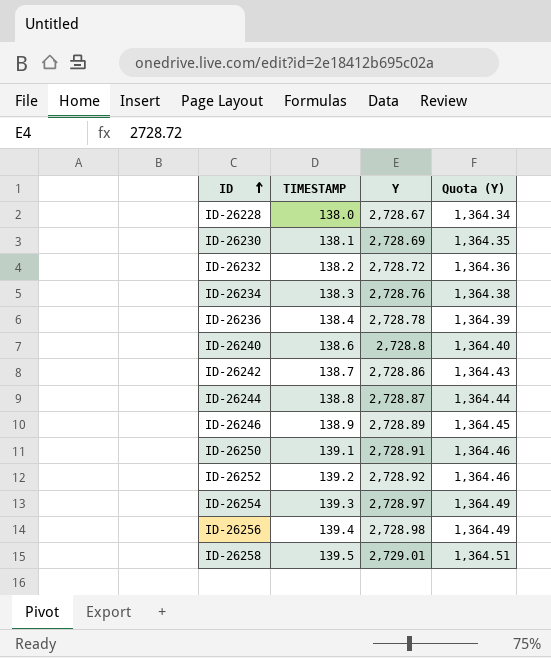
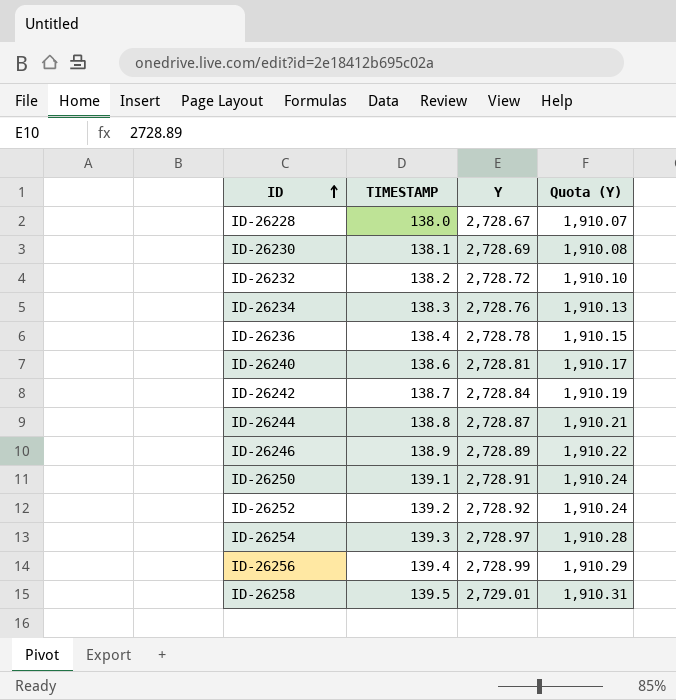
column Quota (Y) | formula: [Y] * 0.5 -> [Y] * 0.7
ID-26240 | Y: 2,728.8 -> 2,728.81
ID-26242 | Y: 2,728.86 -> 2,728.84
ID-26256 | Y: 2,728.98 -> 2,728.99

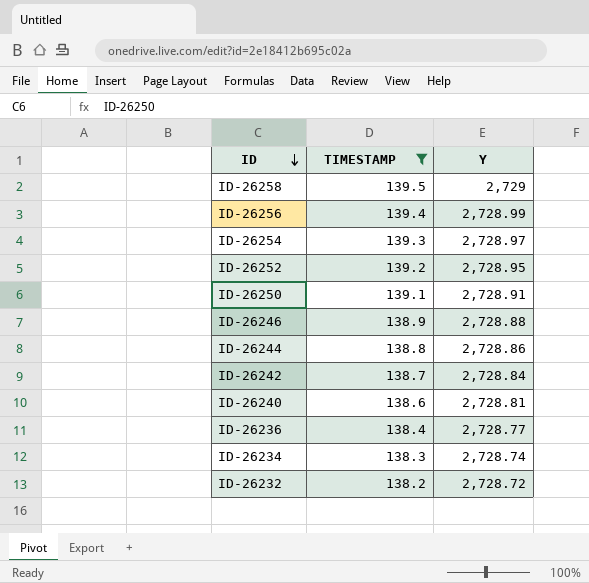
filter: none -> TIMESTAMP >= 138.2
row order: ID ascending -> ID descending
column Quota (Y) | formula: [Y] * 0.7 -> none
ID-26258 | Y: 2,729.01 -> 2,729
ID-26252 | Y: 2,728.92 -> 2,728.95
ID-26246 | Y: 2,728.89 -> 2,728.88
ID-26244 | Y: 2,728.87 -> 2,728.86
ID-26236 | Y: 2,728.78 -> 2,728.77
ID-26234 | Y: 2,728.76 -> 2,728.74

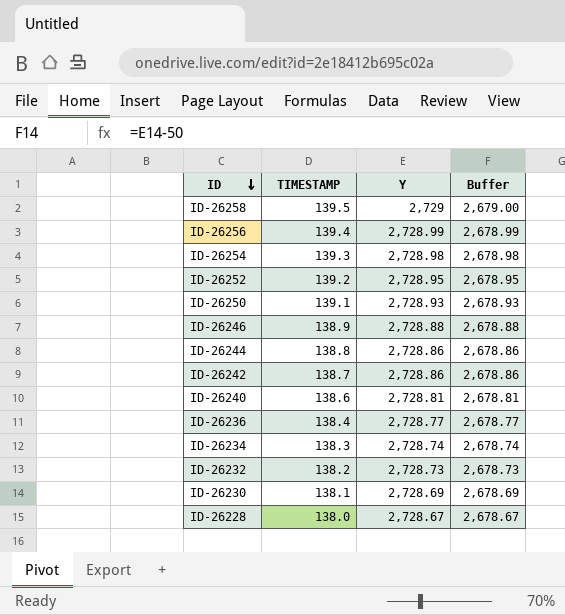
filter: TIMESTAMP >= 138.2 -> none
column Buffer | formula: none -> [Y] - 50
ID-26254 | Y: 2,728.97 -> 2,728.98
ID-26250 | Y: 2,728.91 -> 2,728.93
ID-26242 | Y: 2,728.84 -> 2,728.86
ID-26232 | Y: 2,728.72 -> 2,728.73

